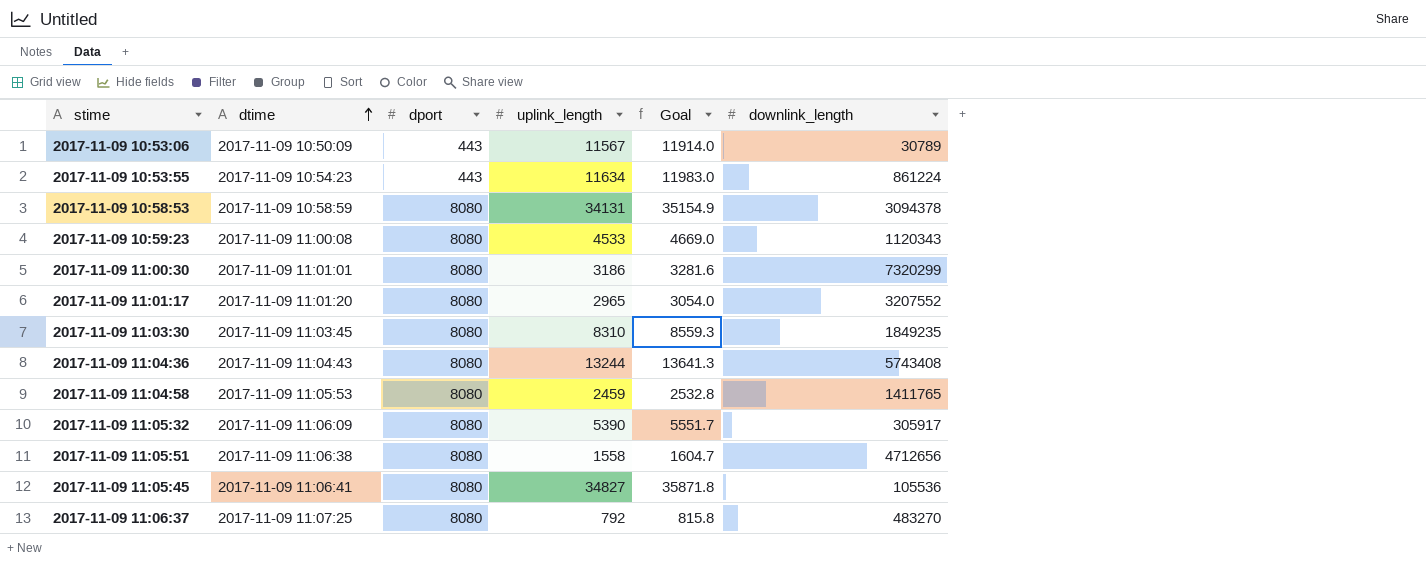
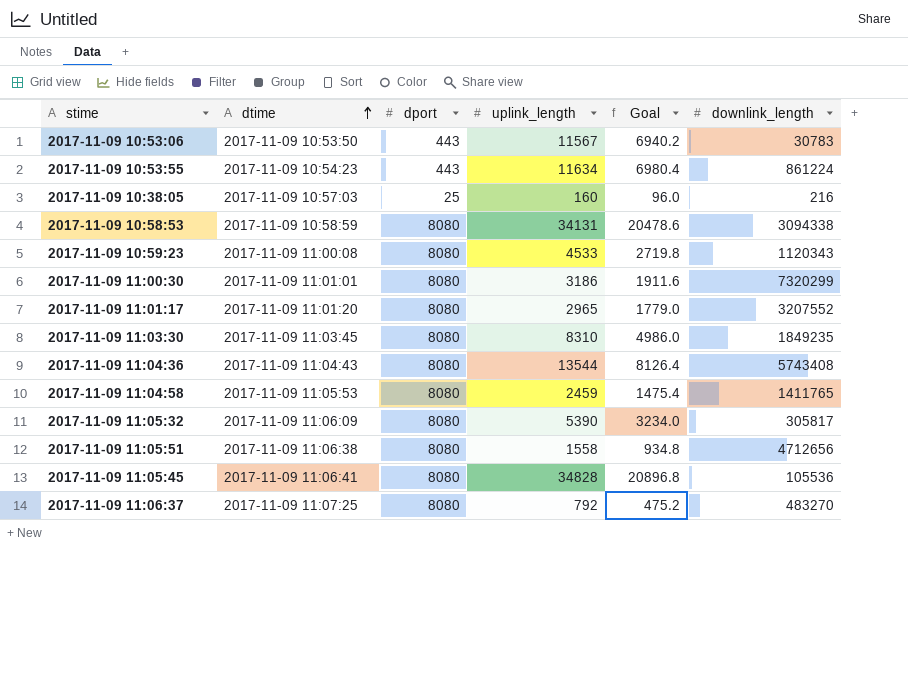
column Goal | formula: [uplink_length] * 1.03 -> [uplink_length] * 0.6
2017-11-09 10:53:06 | dtime: 2017-11-09 10:50:09 -> 2017-11-09 10:53:50
2017-11-09 10:53:06 | downlink_length: 30789 -> 30783
row 2017-11-09 10:38:05: none -> 2017-11-09 10:57:03 | 25 | 160 | 96.0 | 216
2017-11-09 10:58:53 | downlink_length: 3094378 -> 3094338
2017-11-09 11:04:36 | uplink_length: 13244 -> 13544
2017-11-09 11:05:32 | downlink_length: 305917 -> 305817
2017-11-09 11:05:45 | uplink_length: 34827 -> 34828

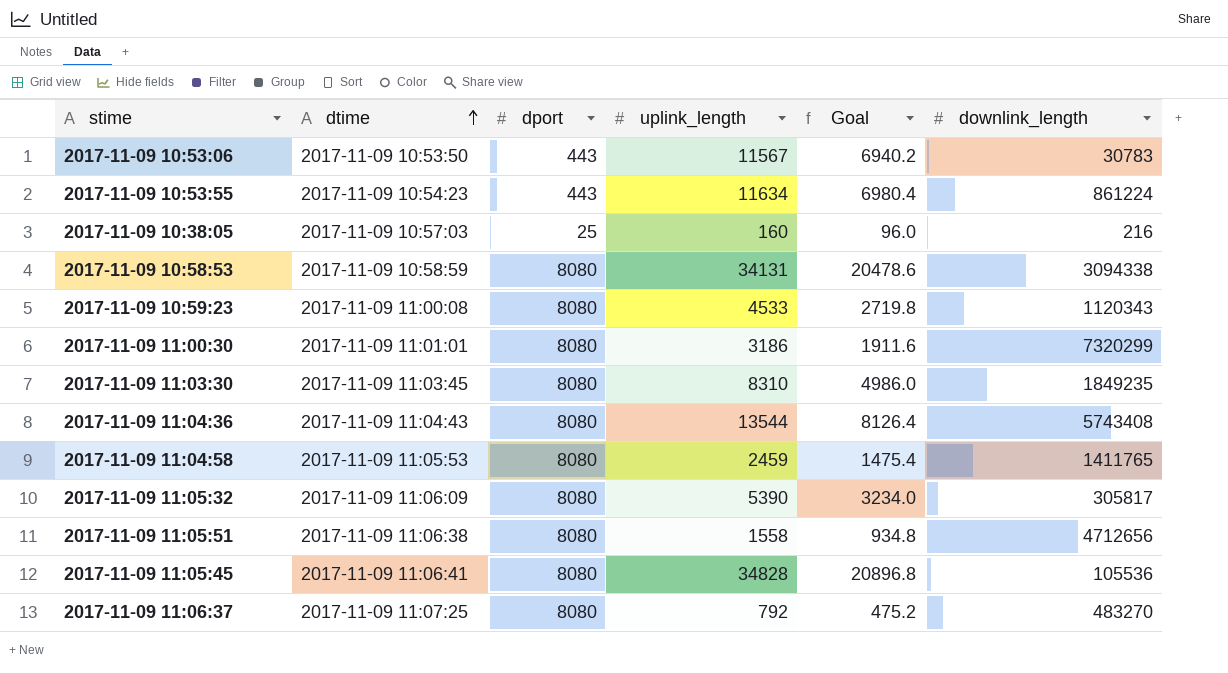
row 2017-11-09 11:01:17: 2017-11-09 11:01:20 | 8080 | 2965 | 1779.0 | 3207552 -> none

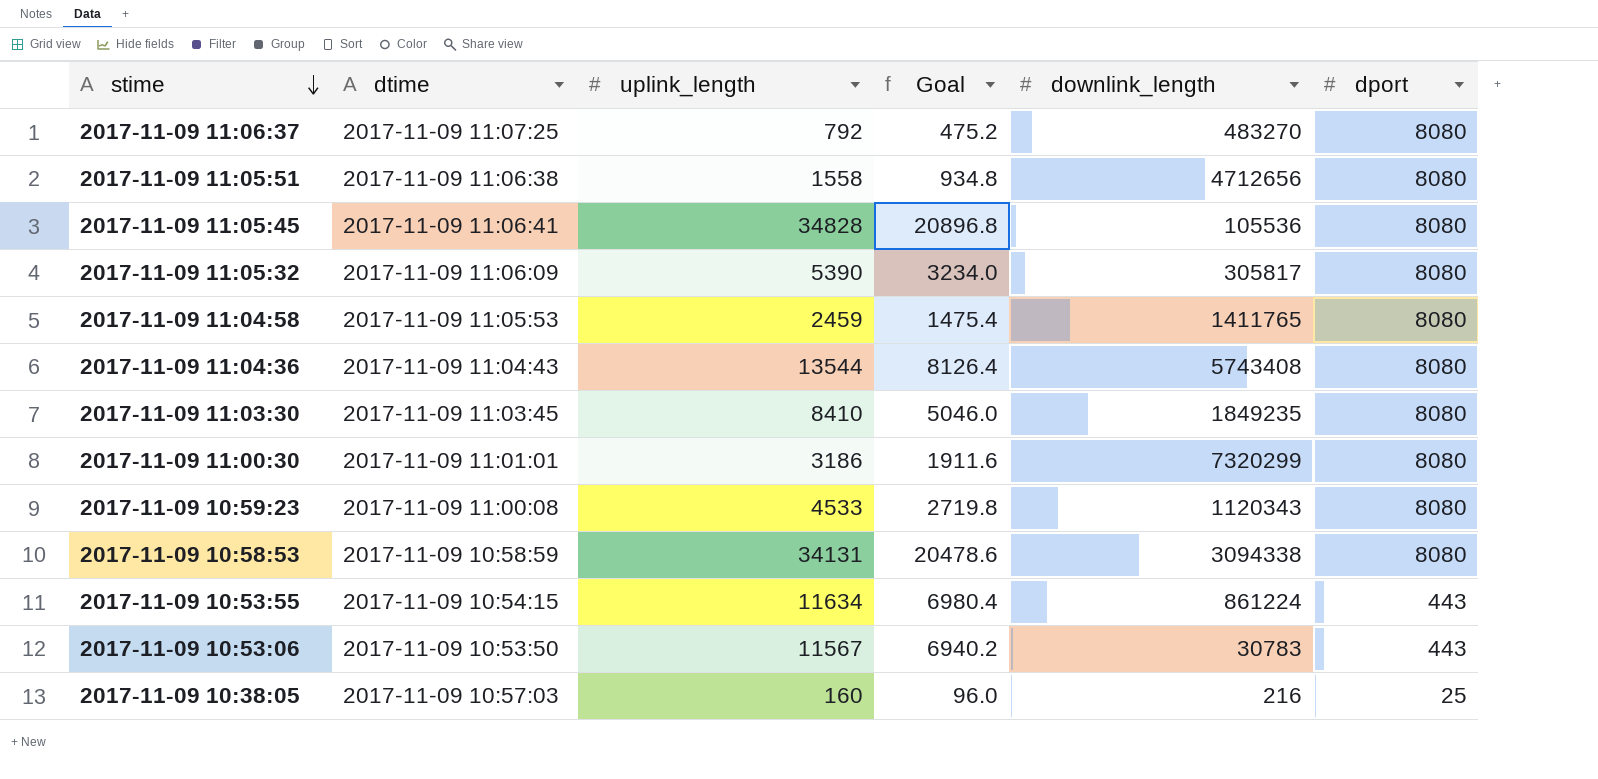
row order: dtime ascending -> stime descending
column dport | position: 3 -> 6
2017-11-09 11:03:30 | uplink_length: 8310 -> 8410
2017-11-09 11:03:30 | Goal: 4986.0 -> 5046.0
2017-11-09 10:53:55 | dtime: 2017-11-09 10:54:23 -> 2017-11-09 10:54:15

